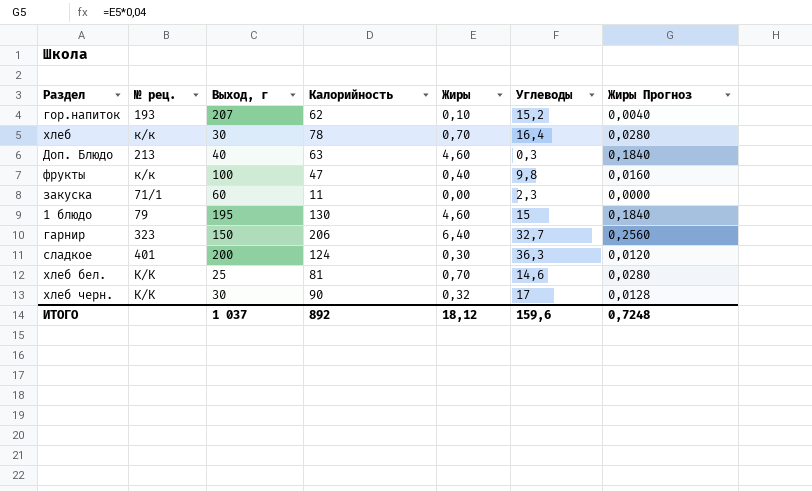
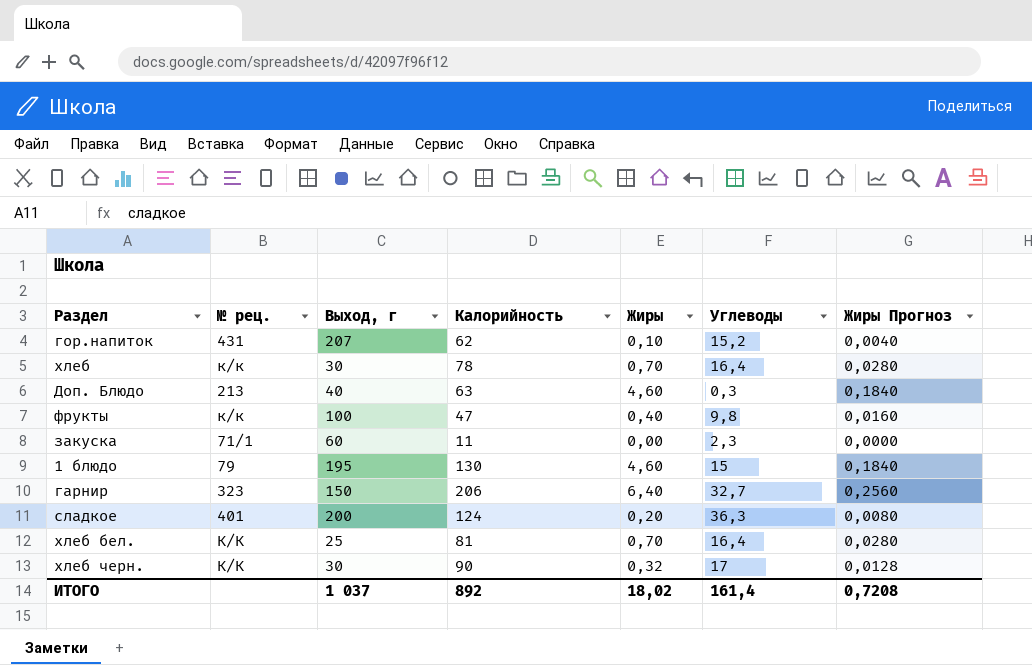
гор.напиток | № рец.: 193 -> 431
сладкое | Жиры: 0,30 -> 0,20
сладкое | Жиры Прогноз: 0,0120 -> 0,0080
хлеб бел. | Углеводы: 14,6 -> 16,4
ИТОГО | Жиры: 18,12 -> 18,02
ИТОГО | Углеводы: 159,6 -> 161,4
ИТОГО | Жиры Прогноз: 0,7248 -> 0,7208

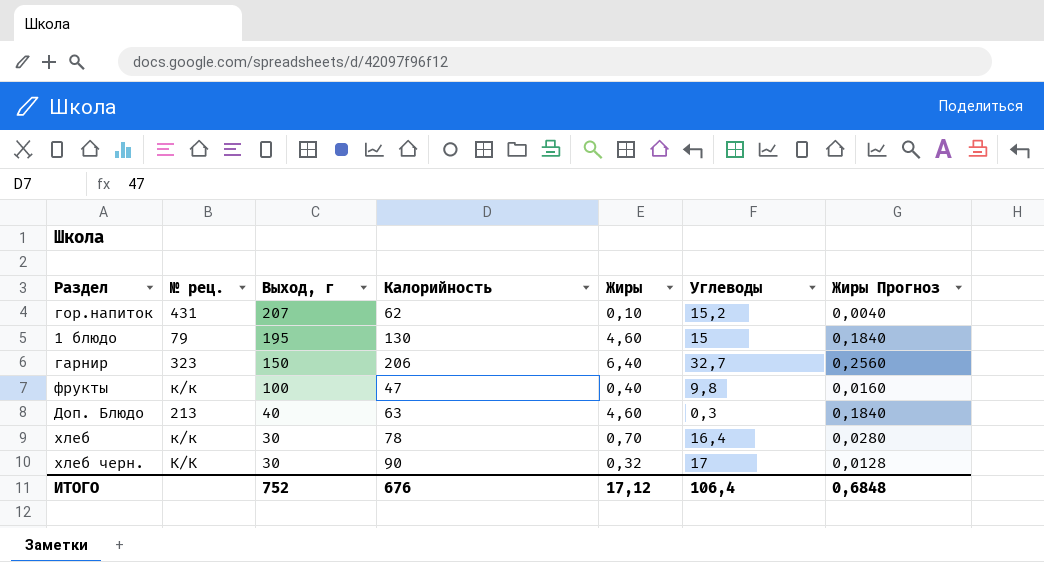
row order: none -> Выход, г descending
row закуска: 71/1 | 60 | 11 | 0,00 | 2,3 | 0,0000 -> none
row сладкое: 401 | 200 | 124 | 0,20 | 36,3 | 0,0080 -> none
row хлеб бел.: К/К | 25 | 81 | 0,70 | 16,4 | 0,0280 -> none
ИТОГО | Выход, г: 1 037 -> 752
ИТОГО | Калорийность: 892 -> 676
ИТОГО | Жиры: 18,02 -> 17,12
ИТОГО | Углеводы: 161,4 -> 106,4
ИТОГО | Жиры Прогноз: 0,7208 -> 0,6848

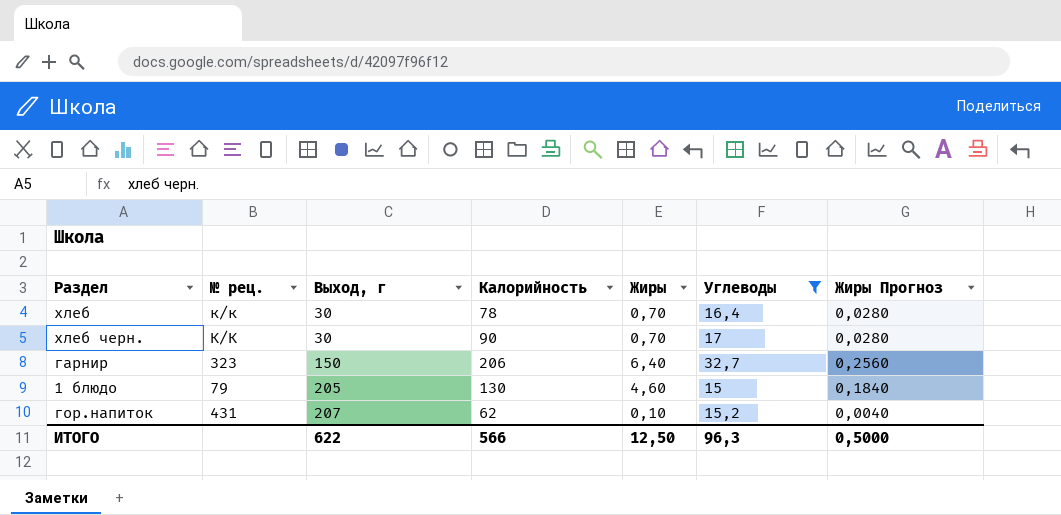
filter: none -> Углеводы >= 15
row order: Выход, г descending -> Выход, г ascending
хлеб черн. | Жиры: 0,32 -> 0,70
хлеб черн. | Жиры Прогноз: 0,0128 -> 0,0280
1 блюдо | Выход, г: 195 -> 205
ИТОГО | Выход, г: 752 -> 622
ИТОГО | Калорийность: 676 -> 566
ИТОГО | Жиры: 17,12 -> 12,50
ИТОГО | Углеводы: 106,4 -> 96,3
ИТОГО | Жиры Прогноз: 0,6848 -> 0,5000

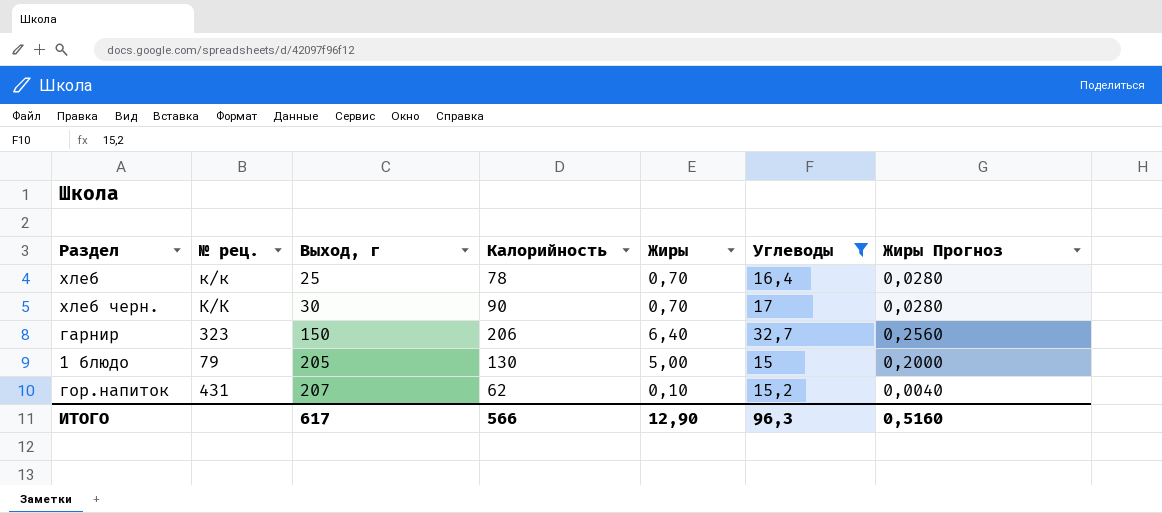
хлеб | Выход, г: 30 -> 25
1 блюдо | Жиры: 4,60 -> 5,00
1 блюдо | Жиры Прогноз: 0,1840 -> 0,2000
ИТОГО | Выход, г: 622 -> 617
ИТОГО | Жиры: 12,50 -> 12,90
ИТОГО | Жиры Прогноз: 0,5000 -> 0,5160

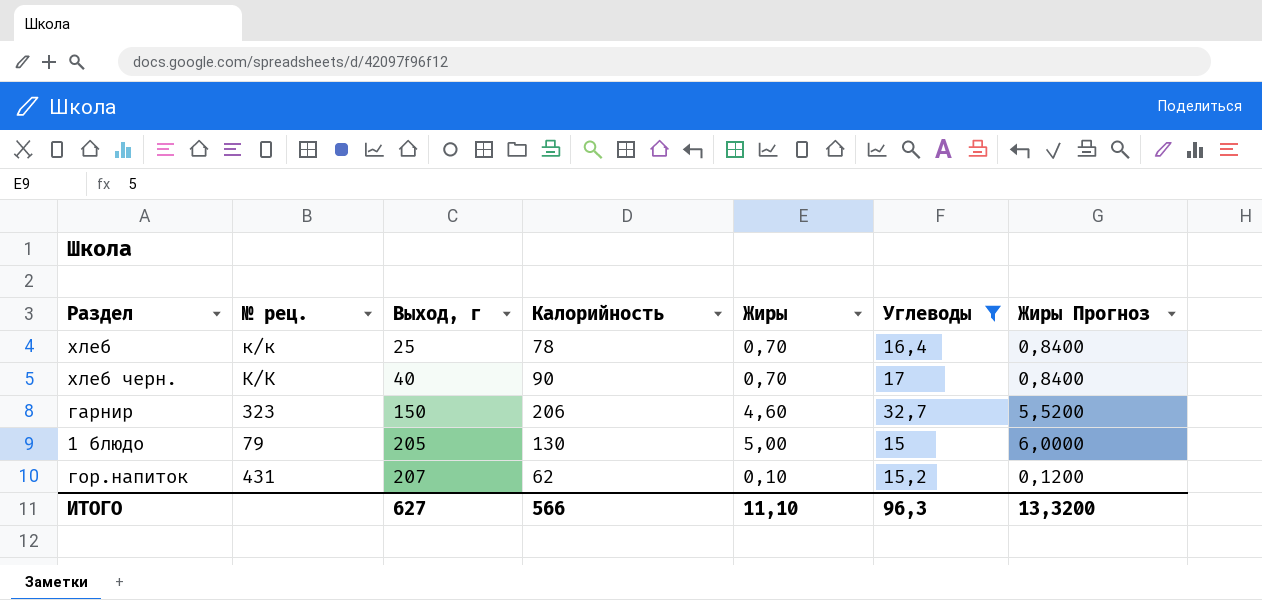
column Жиры Прогноз | formula: [Жиры] * 0,04 -> [Жиры] * 1,2
хлеб черн. | Выход, г: 30 -> 40
гарнир | Жиры: 6,40 -> 4,60
ИТОГО | Выход, г: 617 -> 627
ИТОГО | Жиры: 12,90 -> 11,10
ИТОГО | Жиры Прогноз: 0,5160 -> 13,3200

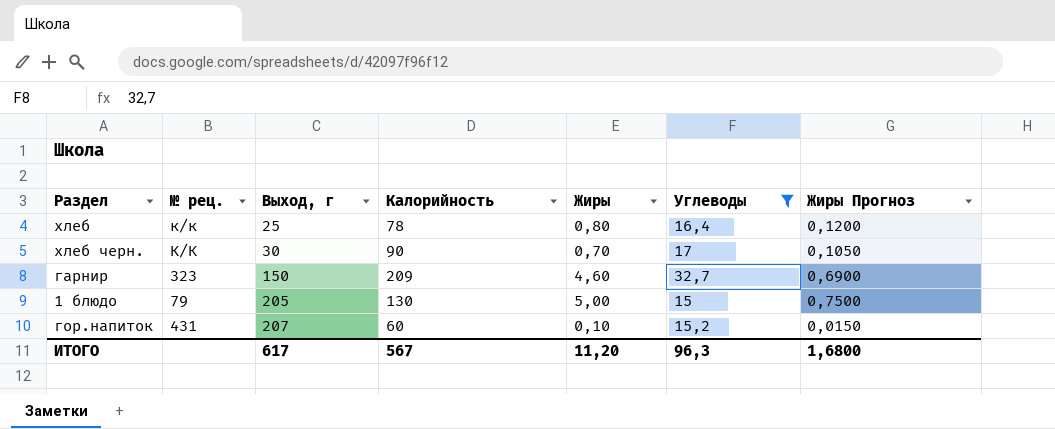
column Жиры Прогноз | formula: [Жиры] * 1,2 -> [Жиры] * 0,15
хлеб | Жиры: 0,70 -> 0,80
хлеб черн. | Выход, г: 40 -> 30
гарнир | Калорийность: 206 -> 209
гор.напиток | Калорийность: 62 -> 60
ИТОГО | Выход, г: 627 -> 617
ИТОГО | Калорийность: 566 -> 567
ИТОГО | Жиры: 11,10 -> 11,20
ИТОГО | Жиры Прогноз: 13,3200 -> 1,6800

